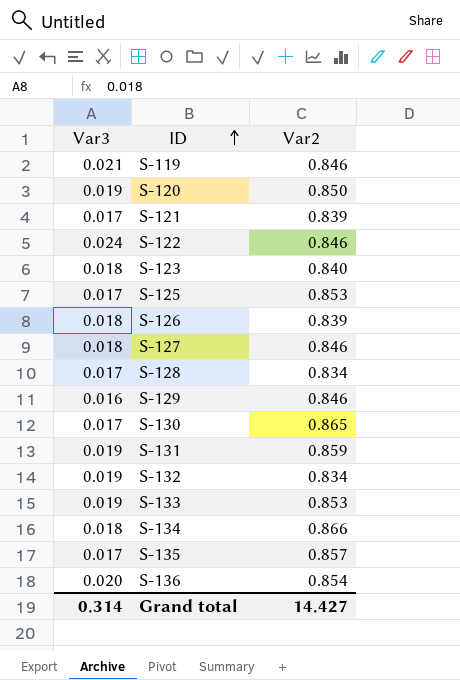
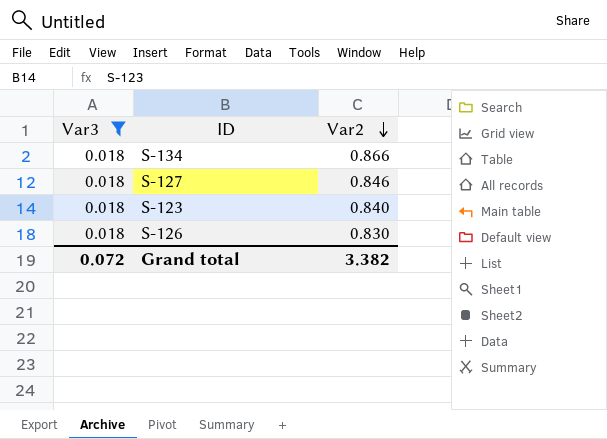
filter: none -> Var3 = 0.018
row order: ID ascending -> Var2 descending
S-126 | Var2: 0.839 -> 0.830
Grand total | Var3: 0.314 -> 0.072
Grand total | Var2: 14.427 -> 3.382

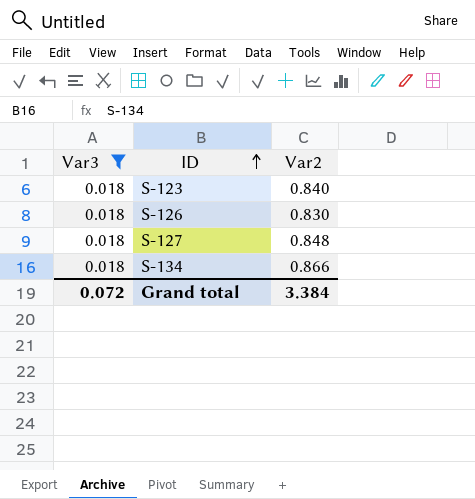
row order: Var2 descending -> ID ascending
S-127 | Var2: 0.846 -> 0.848
Grand total | Var2: 3.382 -> 3.384

